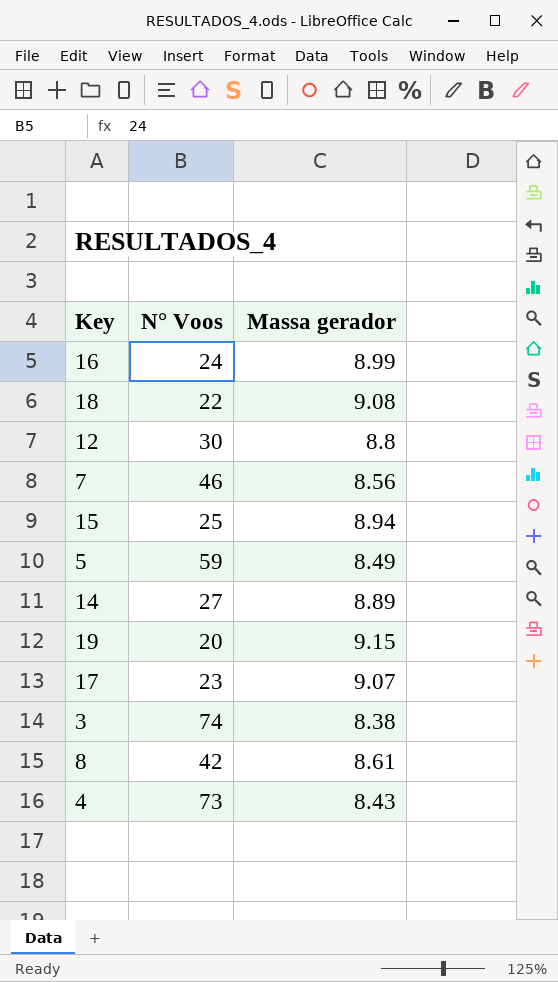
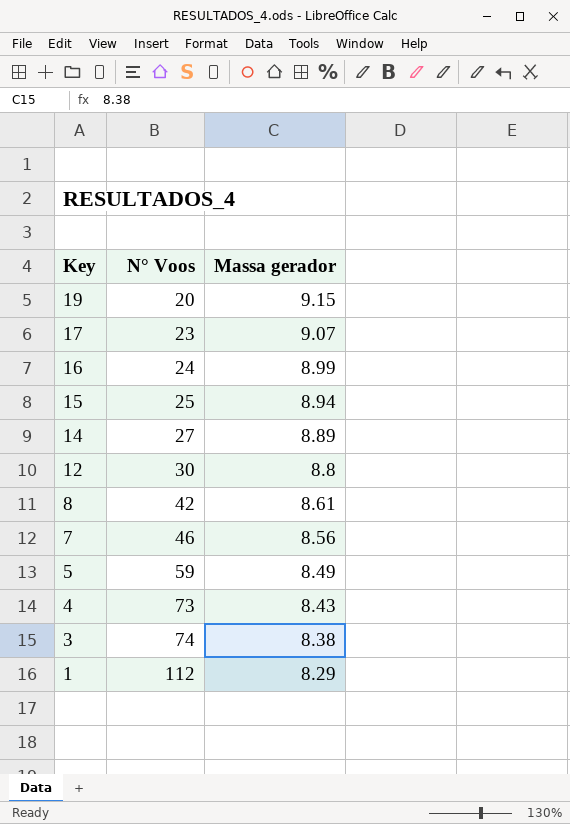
row order: none -> Key descending
row 18: 22 | 9.08 -> none
row 1: none -> 112 | 8.29

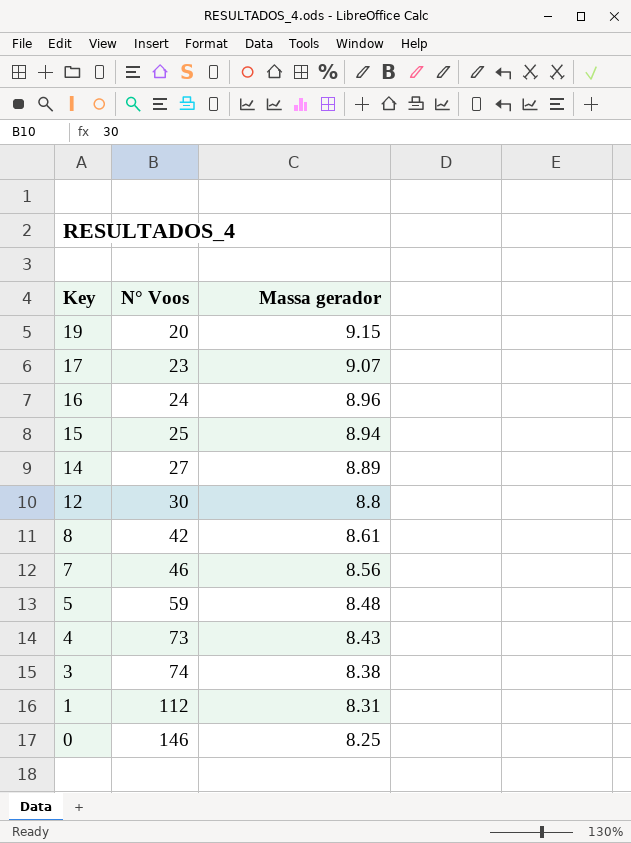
16 | Massa gerador: 8.99 -> 8.96
5 | Massa gerador: 8.49 -> 8.48
1 | Massa gerador: 8.29 -> 8.31
row 0: none -> 146 | 8.25

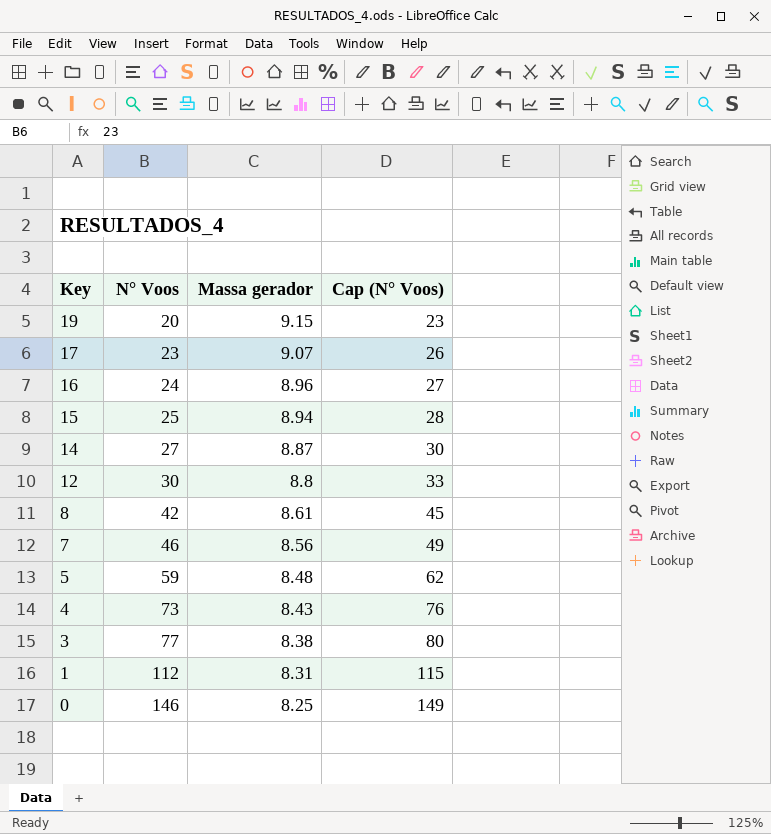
column Cap (N° Voos) | formula: none -> [N° Voos] + 3
14 | Massa gerador: 8.89 -> 8.87
3 | N° Voos: 74 -> 77

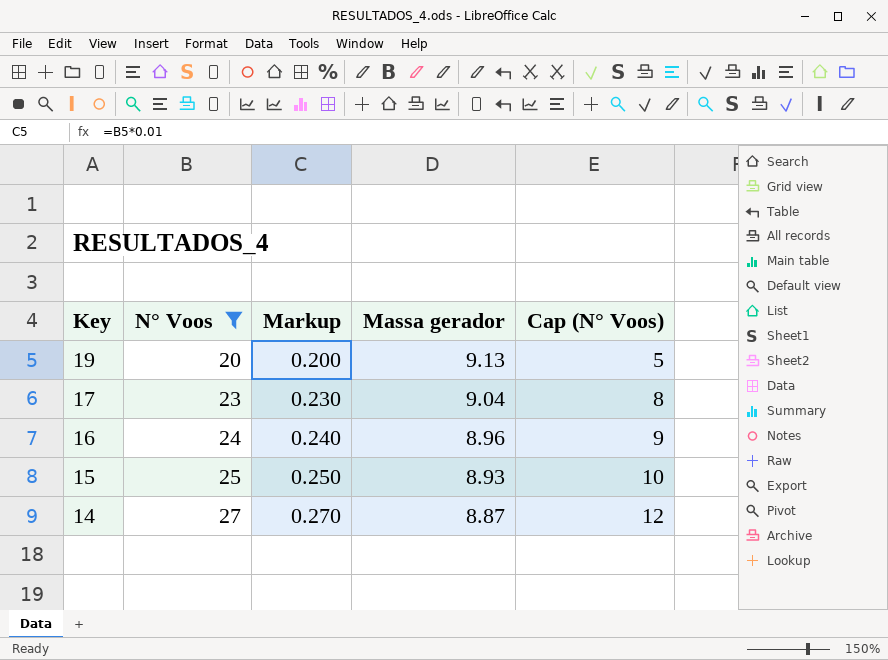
filter: none -> N° Voos <= 27
column Markup | formula: none -> [N° Voos] * 0.01
column Cap (N° Voos) | formula: [N° Voos] + 3 -> [N° Voos] - 15
19 | Massa gerador: 9.15 -> 9.13
17 | Massa gerador: 9.07 -> 9.04
15 | Massa gerador: 8.94 -> 8.93

